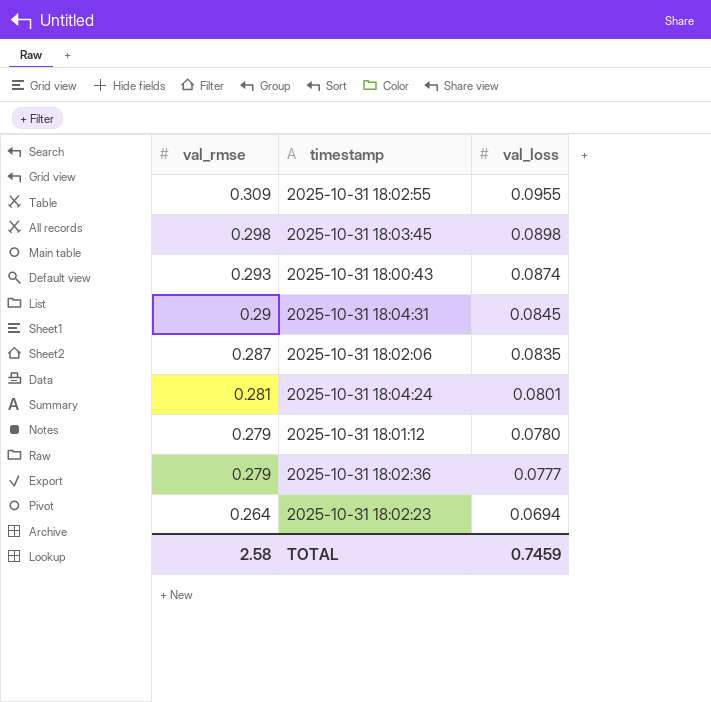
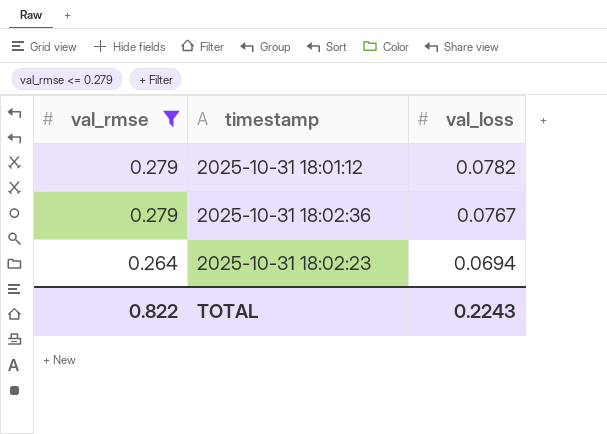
filter: none -> val_rmse <= 0.279
2025-10-31 18:01:12 | val_loss: 0.0780 -> 0.0782
2025-10-31 18:02:36 | val_loss: 0.0777 -> 0.0767
TOTAL | val_rmse: 2.58 -> 0.822
TOTAL | val_loss: 0.7459 -> 0.2243

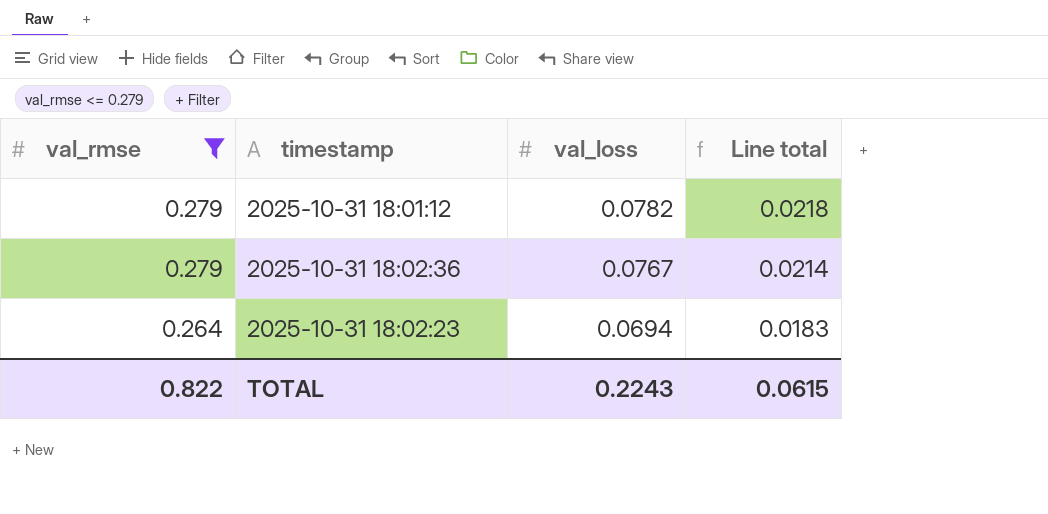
column Line total | formula: none -> [val_rmse] * [val_loss]

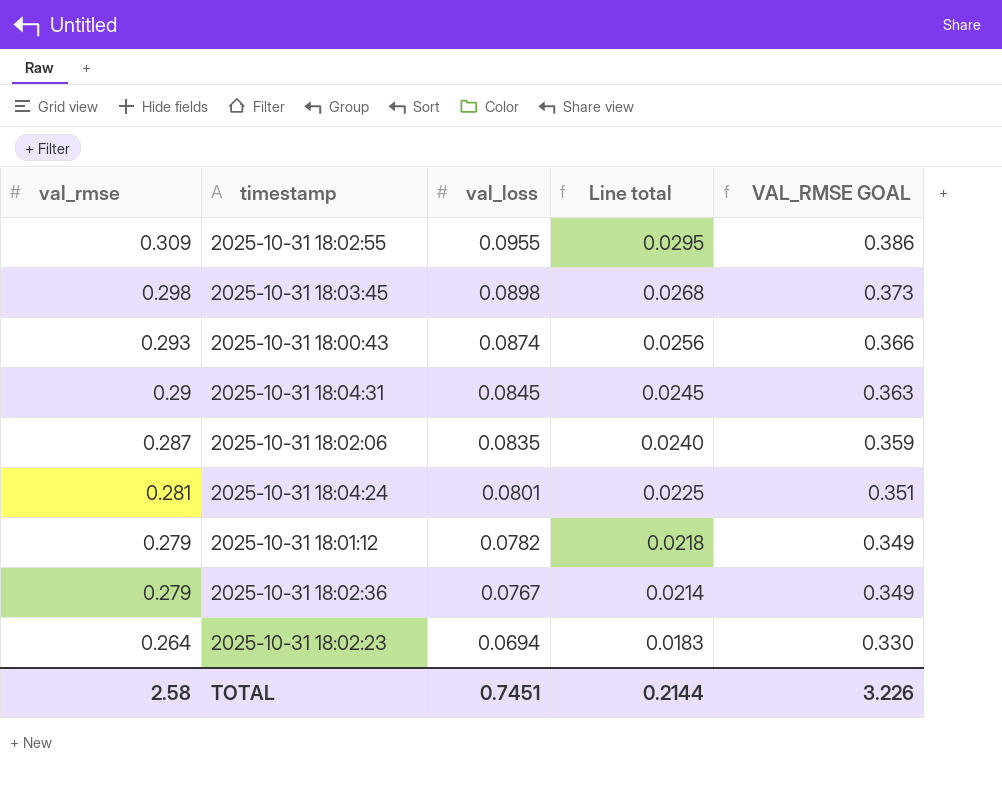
filter: val_rmse <= 0.279 -> none
column VAL_RMSE GOAL | formula: none -> [val_rmse] * 1.25
TOTAL | val_rmse: 0.822 -> 2.58
TOTAL | val_loss: 0.2243 -> 0.7451
TOTAL | Line total: 0.0615 -> 0.2144

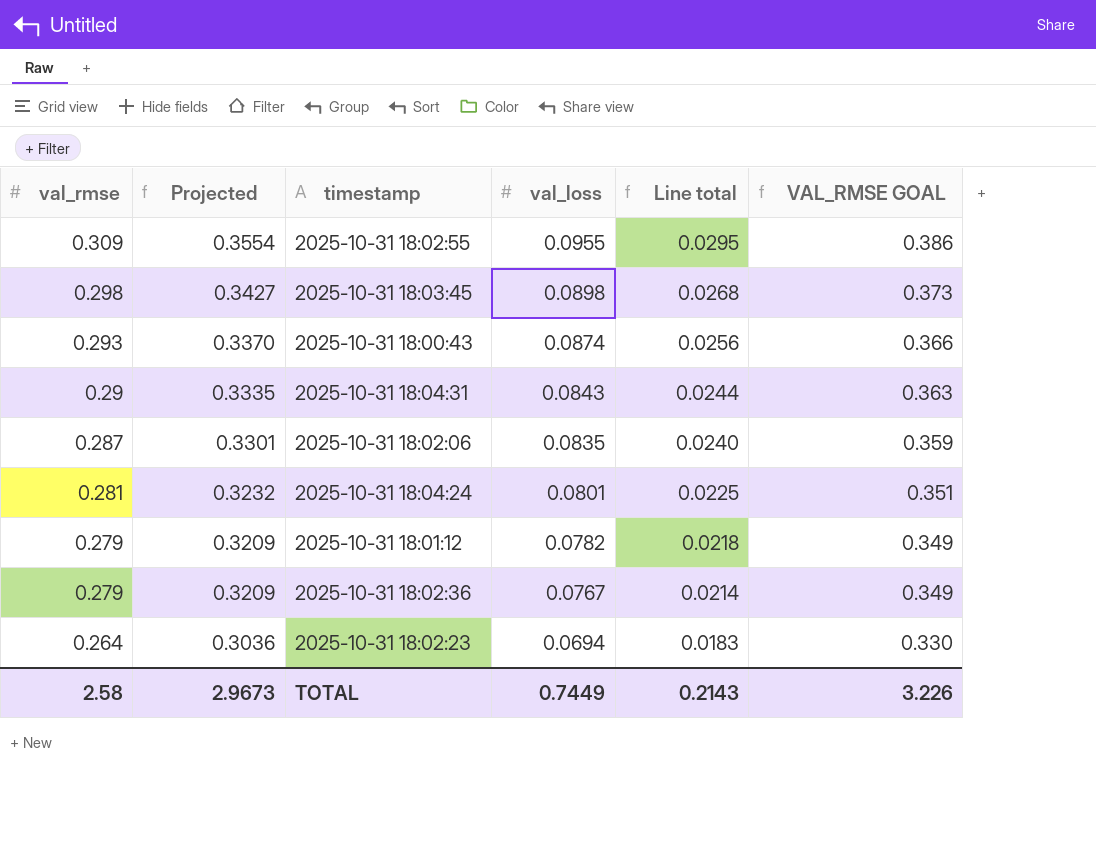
column Projected | formula: none -> [val_rmse] * 1.15
2025-10-31 18:04:31 | val_loss: 0.0845 -> 0.0843
2025-10-31 18:04:31 | Line total: 0.0245 -> 0.0244
TOTAL | val_loss: 0.7451 -> 0.7449
TOTAL | Line total: 0.2144 -> 0.2143

